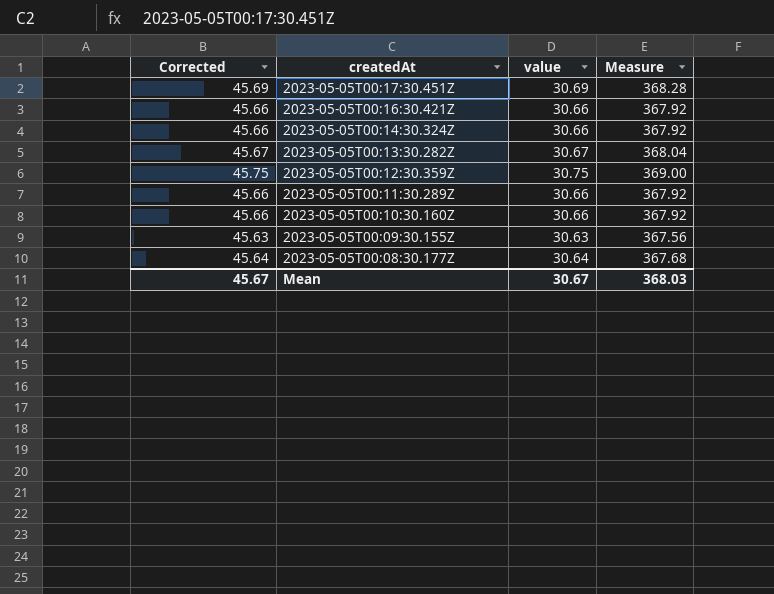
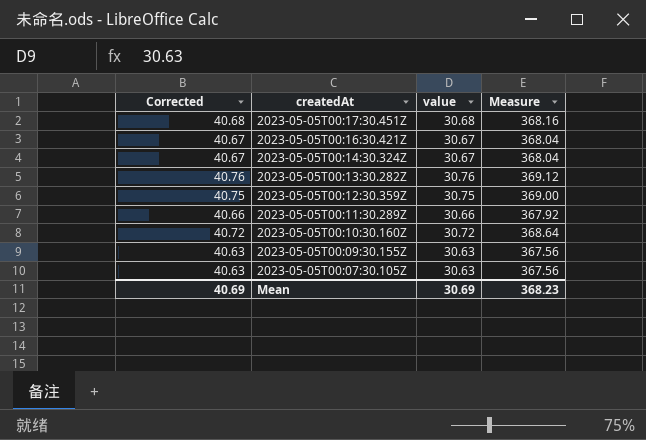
column Corrected | formula: [value] + 15 -> [value] + 10
row 2023-05-05T00:08:30.177Z: 45.64 | 30.64 | 367.68 -> none
2023-05-05T00:17:30.451Z | value: 30.69 -> 30.68
2023-05-05T00:17:30.451Z | Measure: 368.28 -> 368.16
2023-05-05T00:16:30.421Z | value: 30.66 -> 30.67
2023-05-05T00:16:30.421Z | Measure: 367.92 -> 368.04
2023-05-05T00:14:30.324Z | value: 30.66 -> 30.67
2023-05-05T00:14:30.324Z | Measure: 367.92 -> 368.04
2023-05-05T00:13:30.282Z | value: 30.67 -> 30.76
2023-05-05T00:13:30.282Z | Measure: 368.04 -> 369.12
2023-05-05T00:10:30.160Z | value: 30.66 -> 30.72
2023-05-05T00:10:30.160Z | Measure: 367.92 -> 368.64
row 2023-05-05T00:07:30.105Z: none -> 40.63 | 30.63 | 367.56
Mean | Corrected: 45.67 -> 40.69
Mean | value: 30.67 -> 30.69
Mean | Measure: 368.03 -> 368.23

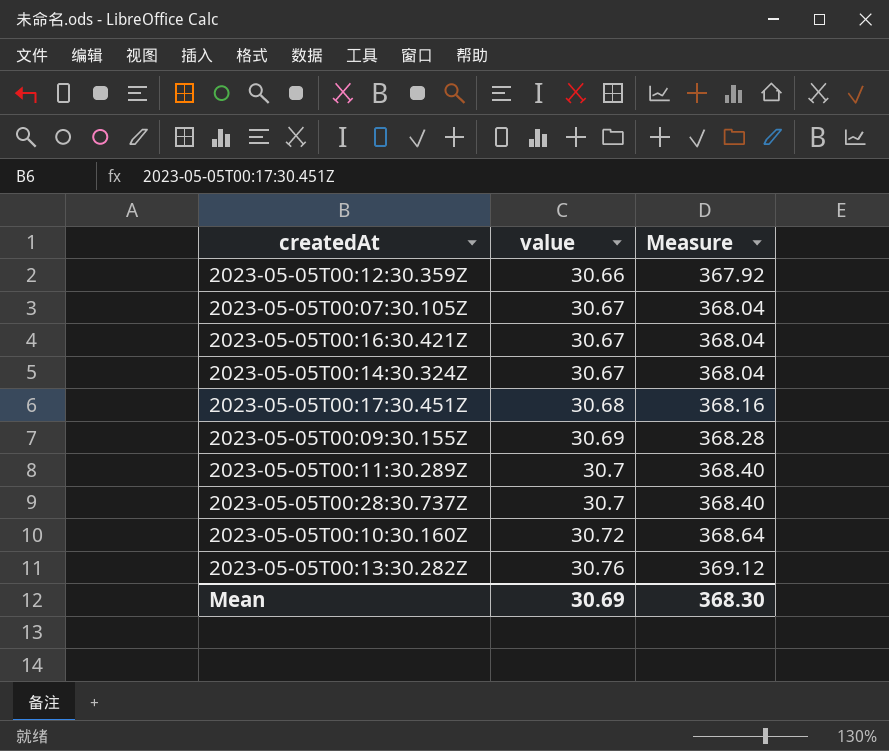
row order: createdAt descending -> value ascending
column Corrected | formula: [value] + 10 -> none
2023-05-05T00:12:30.359Z | value: 30.75 -> 30.66
2023-05-05T00:12:30.359Z | Measure: 369.00 -> 367.92
2023-05-05T00:07:30.105Z | value: 30.63 -> 30.67
2023-05-05T00:07:30.105Z | Measure: 367.56 -> 368.04
2023-05-05T00:09:30.155Z | value: 30.63 -> 30.69
2023-05-05T00:09:30.155Z | Measure: 367.56 -> 368.28
2023-05-05T00:11:30.289Z | value: 30.66 -> 30.7
2023-05-05T00:11:30.289Z | Measure: 367.92 -> 368.40
row 2023-05-05T00:28:30.737Z: none -> 30.7 | 368.40
Mean | Measure: 368.23 -> 368.30

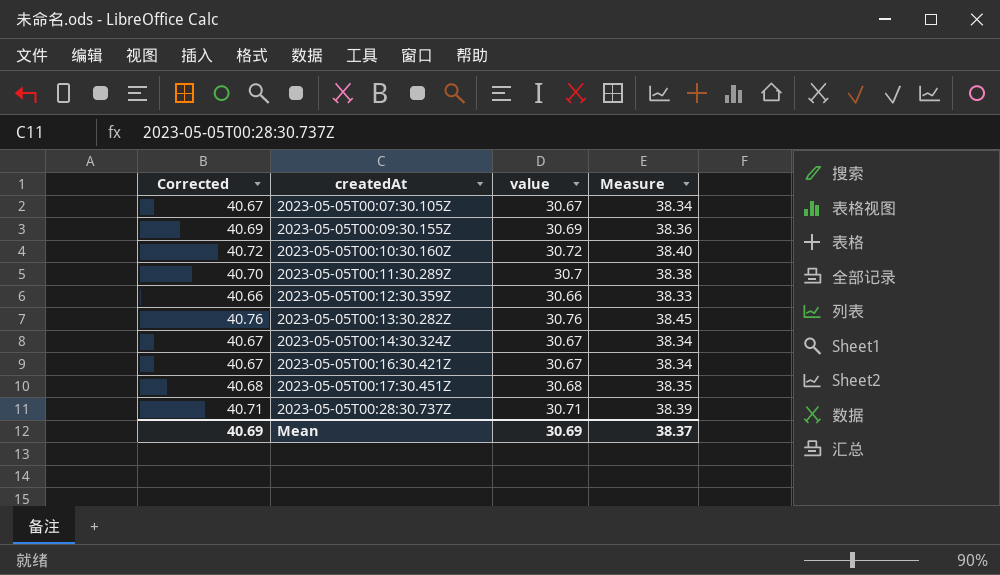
row order: value ascending -> createdAt ascending
column Corrected | formula: none -> [value] + 10
column Measure | formula: [value] * 12 -> [value] * 1.25
2023-05-05T00:28:30.737Z | value: 30.7 -> 30.71
Mean | Measure: 368.30 -> 38.37

